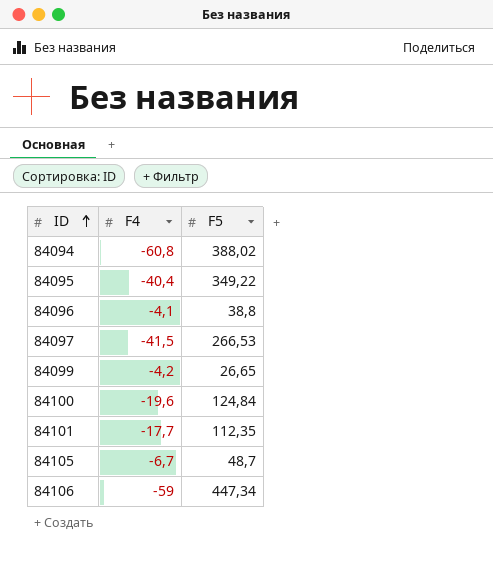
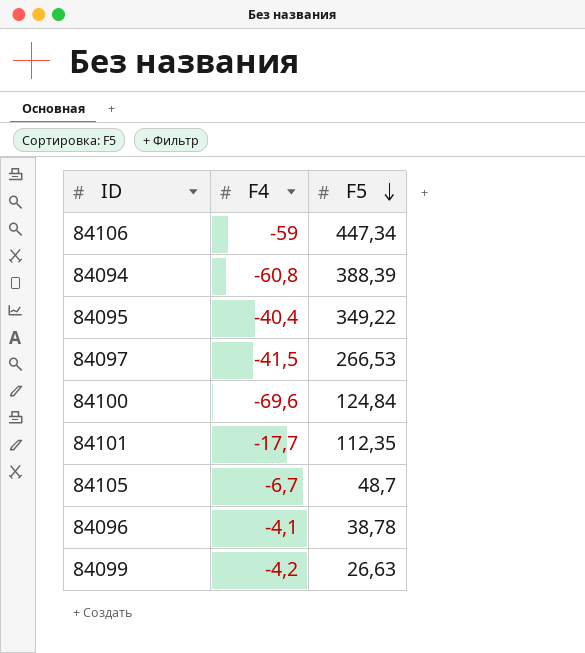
row order: ID ascending -> F5 descending
84094 | F5: 388,02 -> 388,39
84100 | F4: -19,6 -> -69,6
84096 | F5: 38,8 -> 38,78
84099 | F5: 26,65 -> 26,63

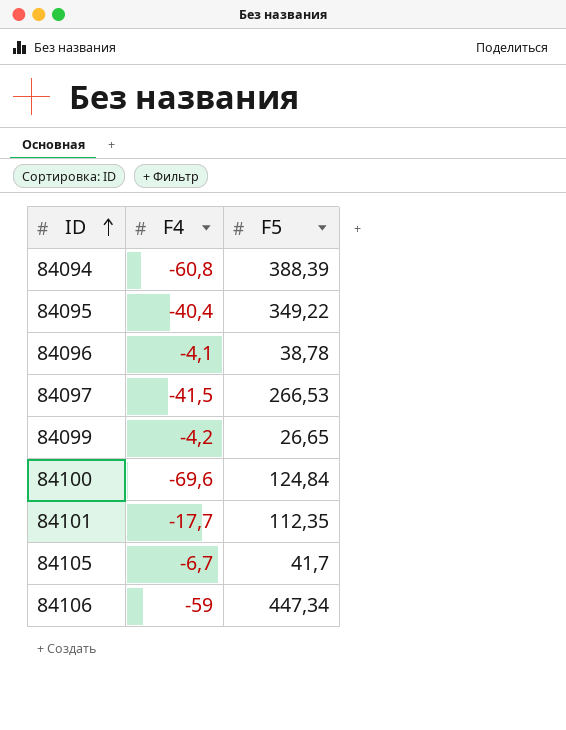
row order: F5 descending -> ID ascending
84099 | F5: 26,63 -> 26,65
84105 | F5: 48,7 -> 41,7

